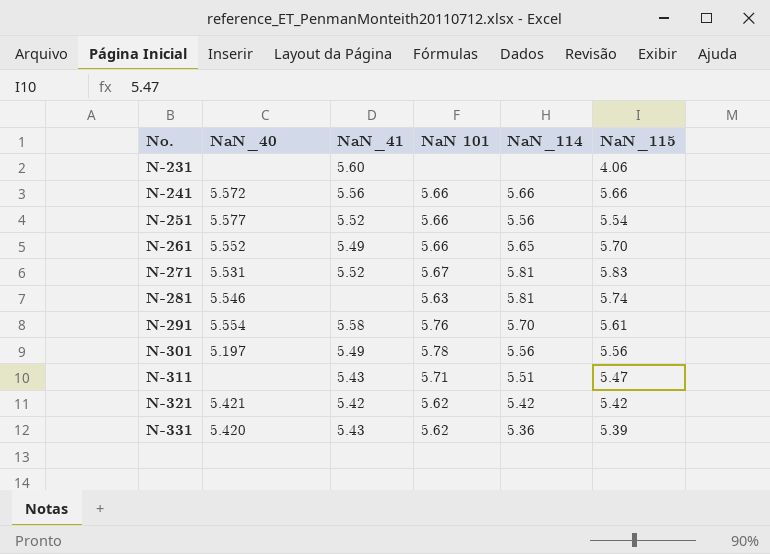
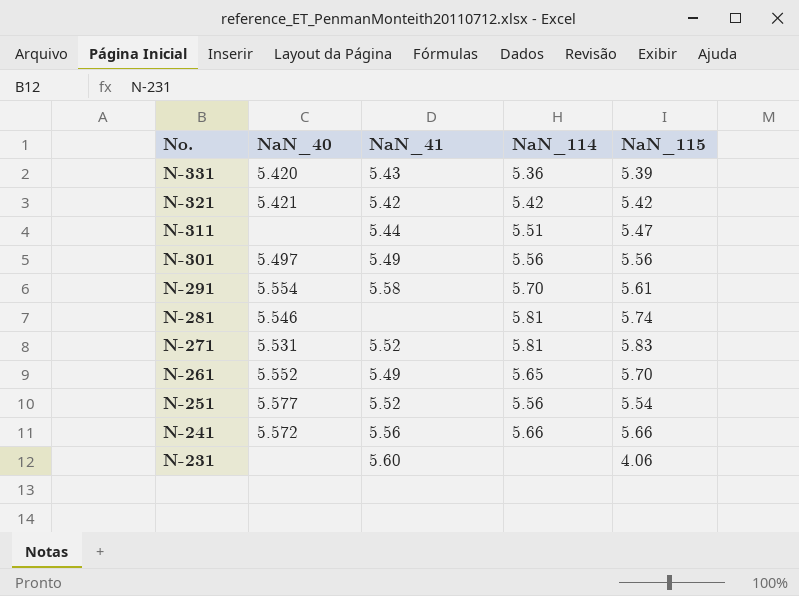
row order: No. ascending -> No. descending
column NaN 101 | position: 4 -> none
N-311 | NaN_41: 5.43 -> 5.44
N-301 | NaN_40: 5.197 -> 5.497

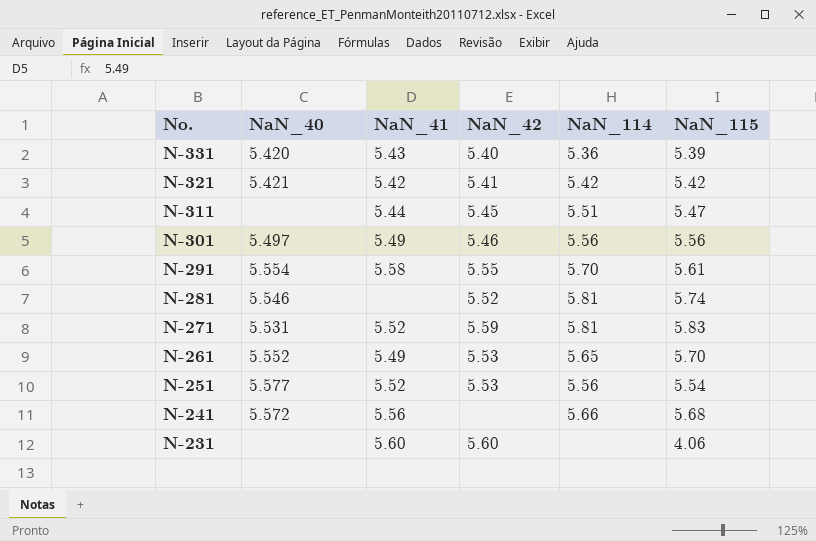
column NaN_42 | position: none -> 4
N-241 | NaN_115: 5.66 -> 5.68

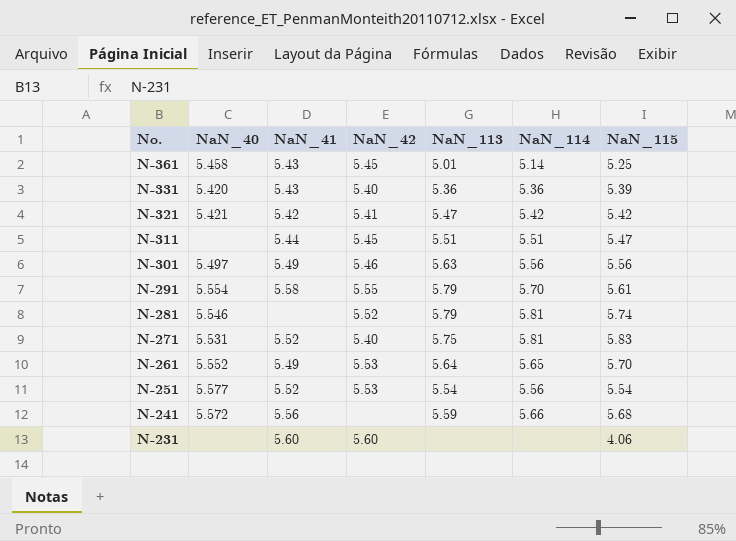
column NaN_113 | position: none -> 5
row N-361: none -> 5.458 | 5.43 | 5.45 | 5.01 | 5.14 | 5.25
N-271 | NaN_42: 5.59 -> 5.40

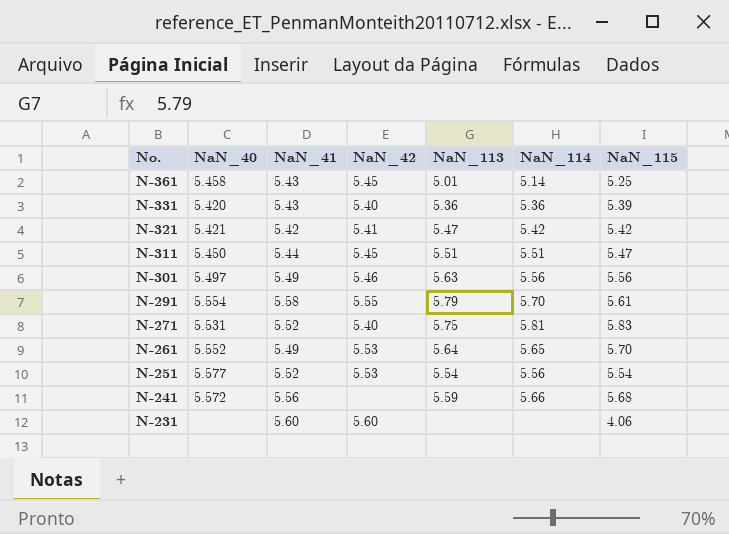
row N-281: 5.546 | none | 5.52 | 5.79 | 5.81 | 5.74 -> none
N-311 | NaN_40: none -> 5.450

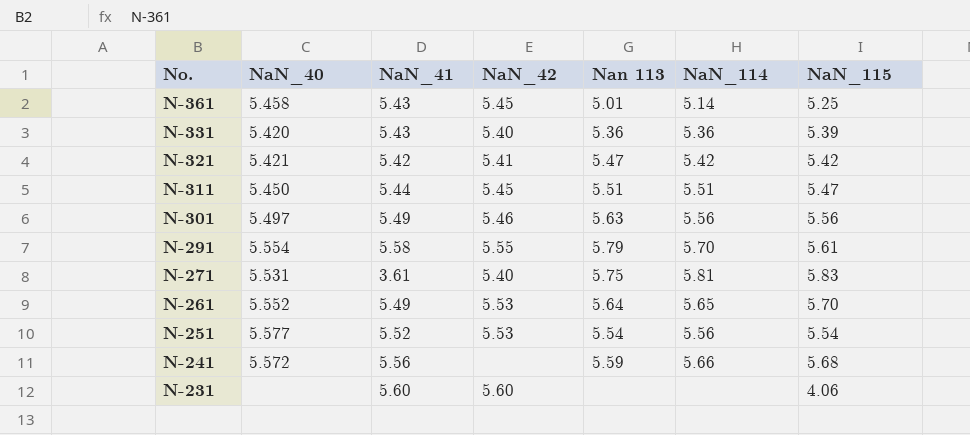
column name: NaN_113 -> Nan 113
N-271 | NaN_41: 5.52 -> 3.61

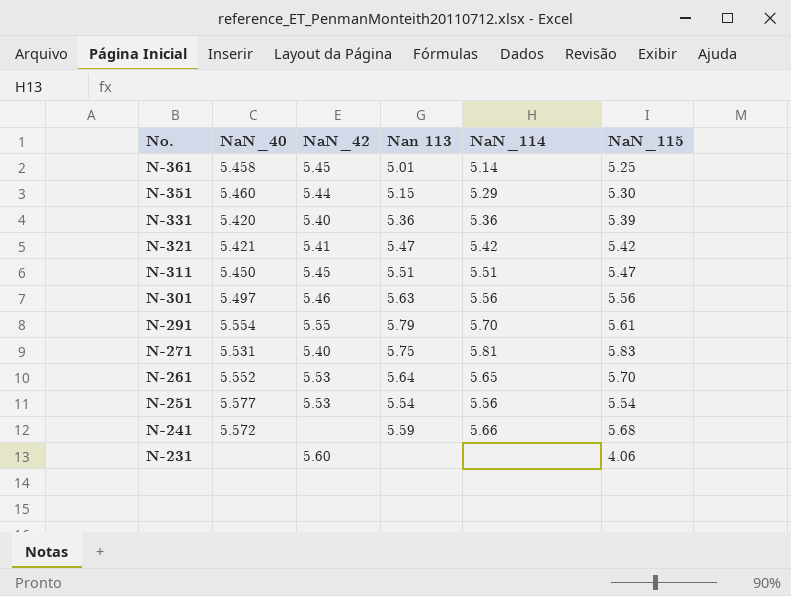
column NaN_41 | position: 3 -> none
row N-351: none -> 5.460 | 5.44 | 5.15 | 5.29 | 5.30

